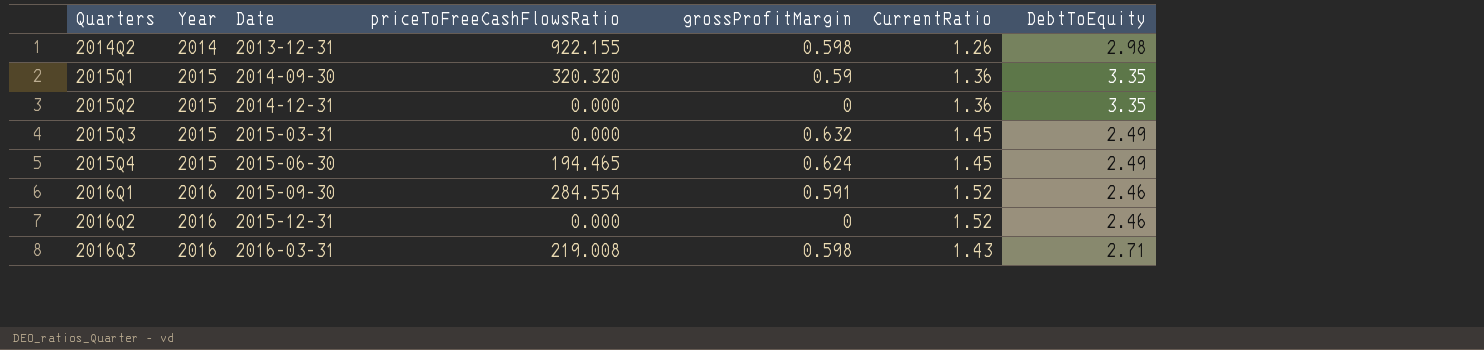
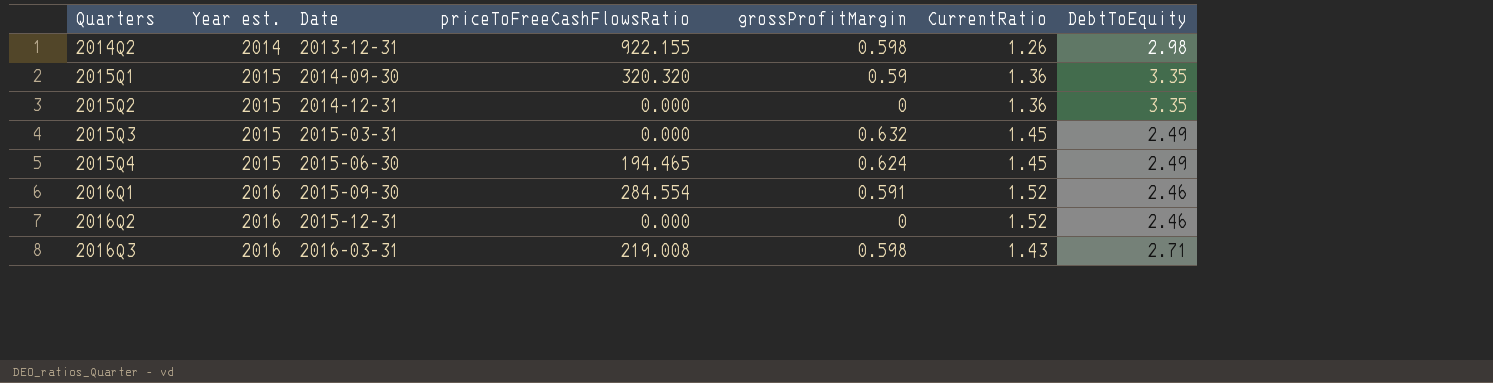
column name: Year -> Year est.

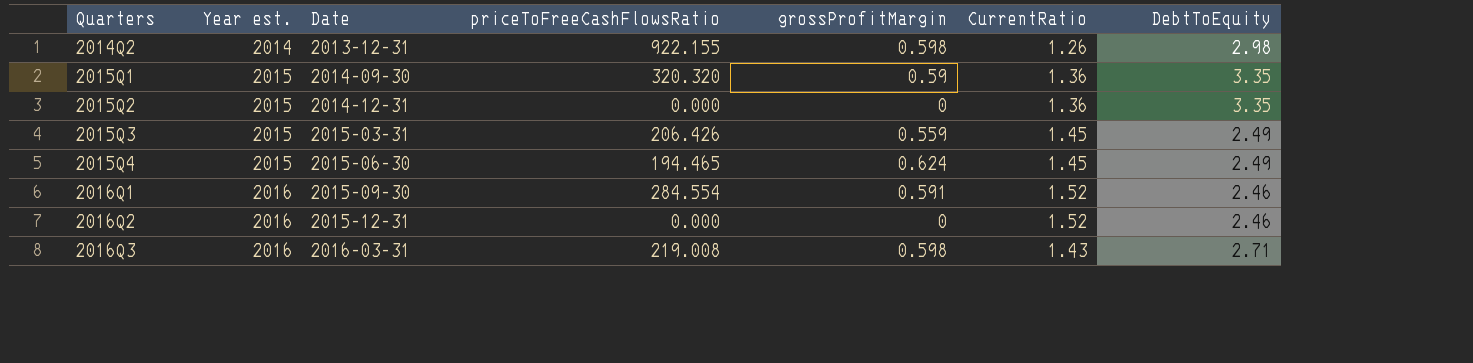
2015Q3 | priceToFreeCashFlowsRatio: 0.000 -> 206.426
2015Q3 | grossProfitMargin: 0.632 -> 0.559

